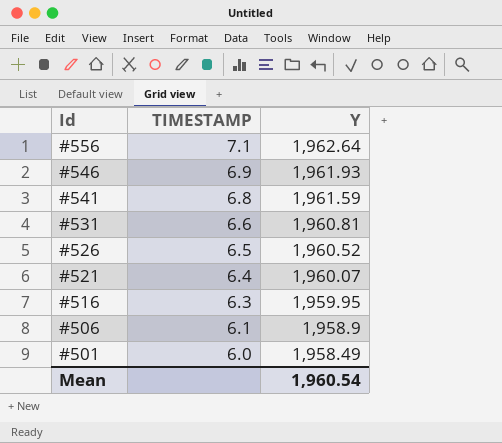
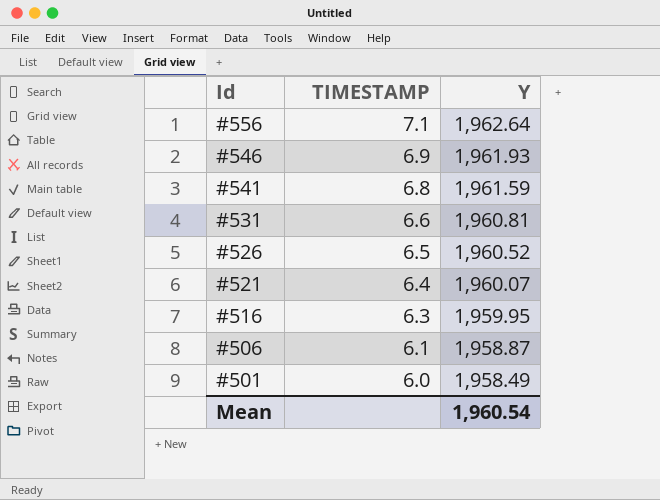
#506 | Y: 1,958.9 -> 1,958.87

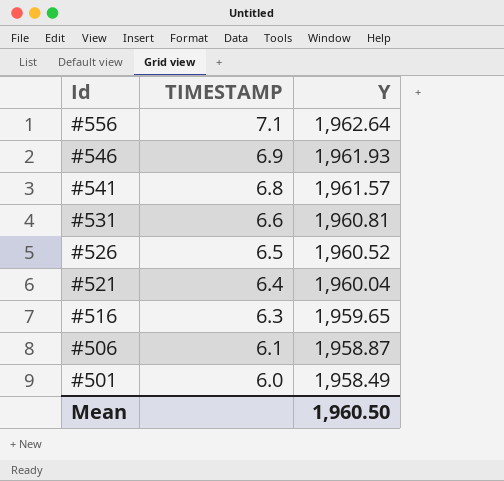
#541 | Y: 1,961.59 -> 1,961.57
#521 | Y: 1,960.07 -> 1,960.04
#516 | Y: 1,959.95 -> 1,959.65
Mean | Y: 1,960.54 -> 1,960.50

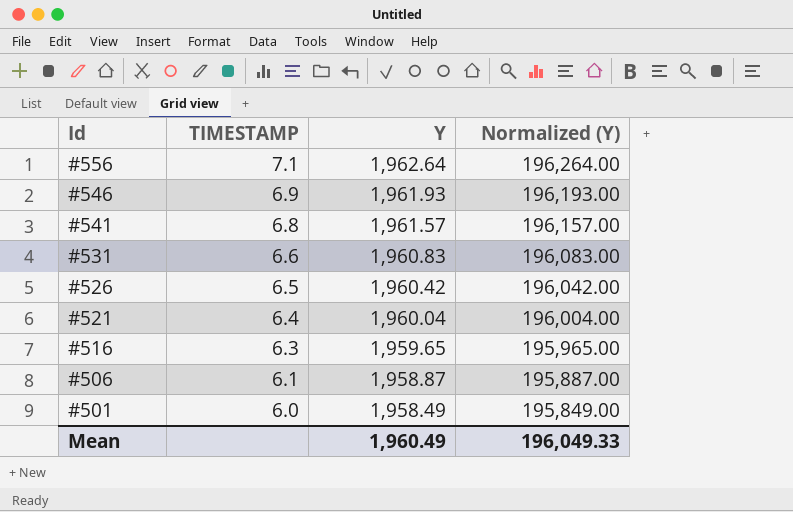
column Normalized (Y) | formula: none -> [Y] * 100
#531 | Y: 1,960.81 -> 1,960.83
#526 | Y: 1,960.52 -> 1,960.42
Mean | Y: 1,960.50 -> 1,960.49

